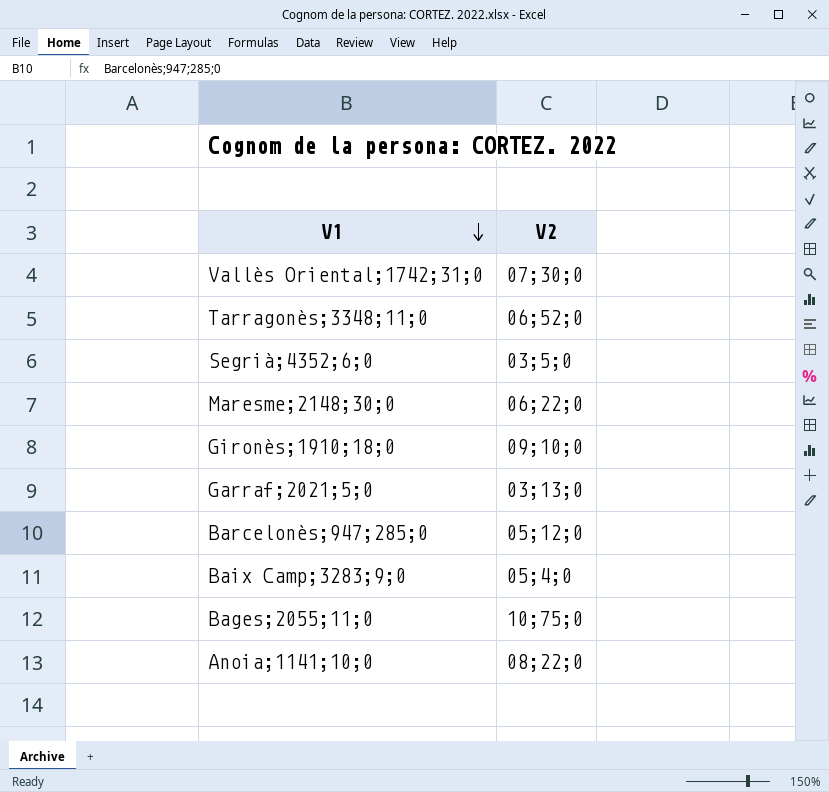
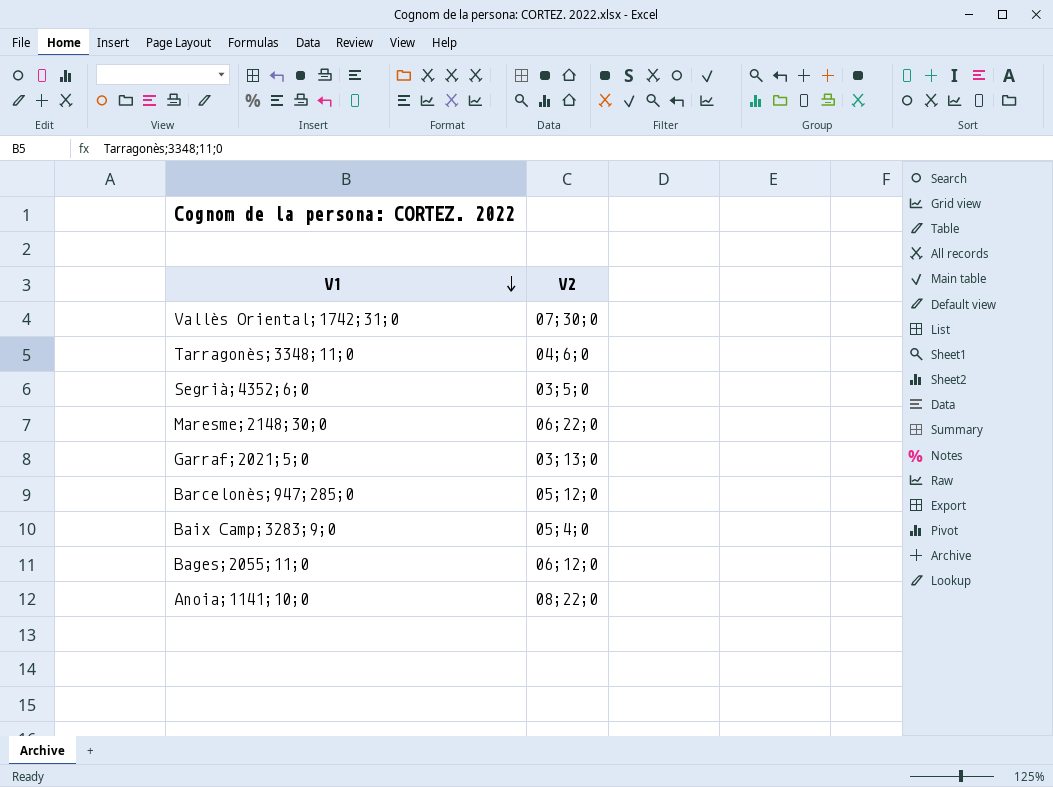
row Gironès;1910;18;0: 09;10;0 -> none
Tarragonès;3348;11;0 | V2: 06;52;0 -> 04;6;0
Bages;2055;11;0 | V2: 10;75;0 -> 06;12;0

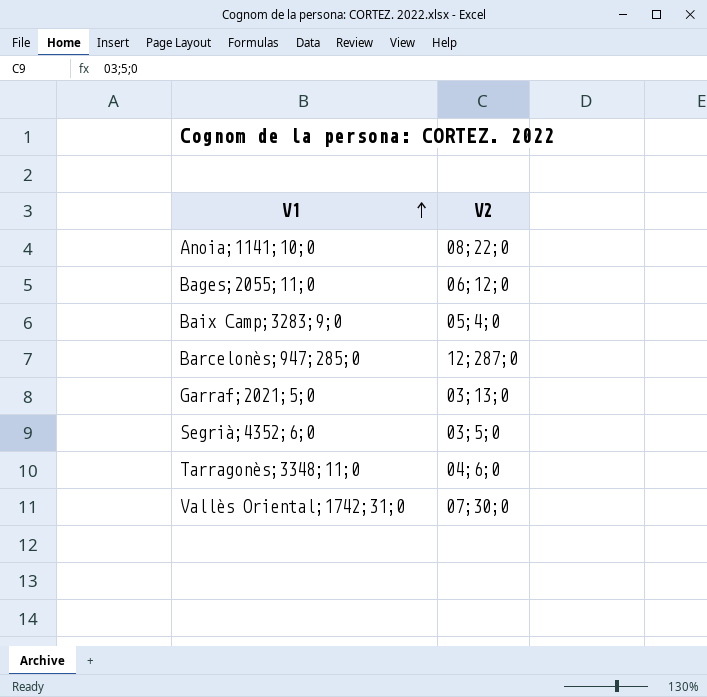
row order: V1 descending -> V1 ascending
row Maresme;2148;30;0: 06;22;0 -> none
Barcelonès;947;285;0 | V2: 05;12;0 -> 12;287;0

